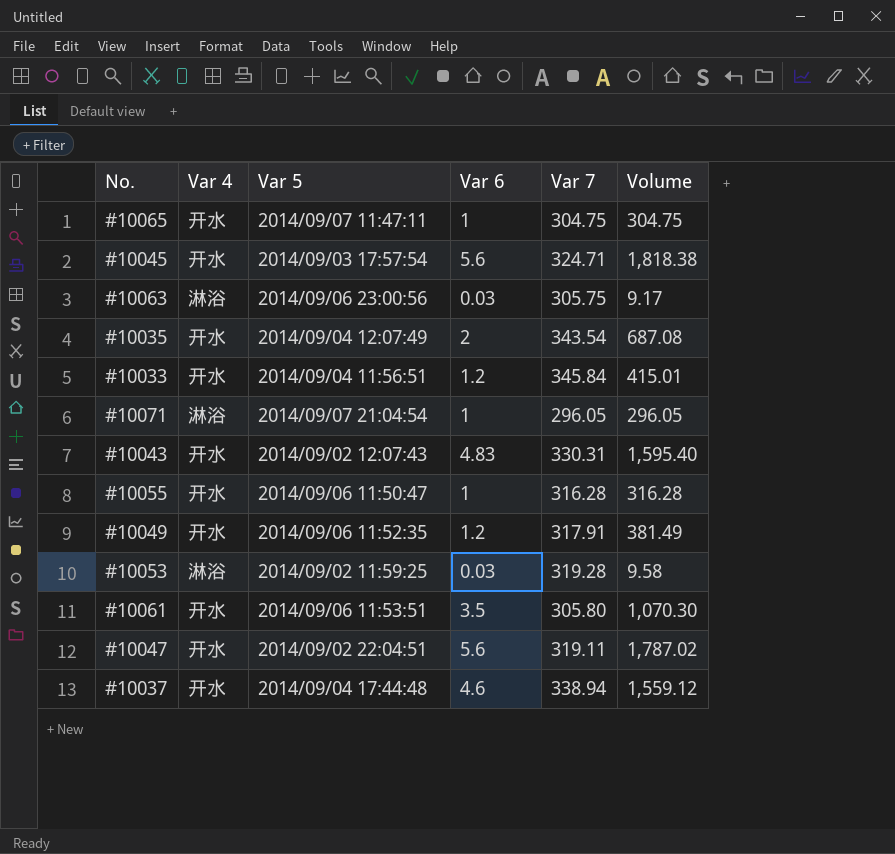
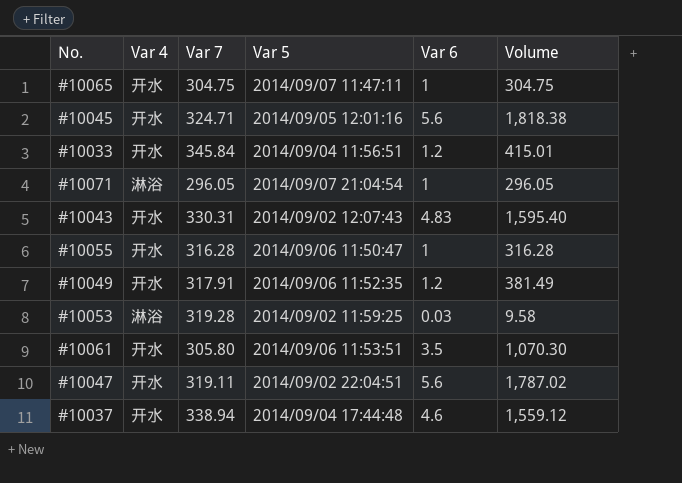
column Var 7 | position: 5 -> 3
row #10063: 淋浴 | 2014/09/06 23:00:56 | 0.03 | 305.75 | 9.17 -> none
row #10035: 开水 | 2014/09/04 12:07:49 | 2 | 343.54 | 687.08 -> none
#10045 | Var 5: 2014/09/03 17:57:54 -> 2014/09/05 12:01:16

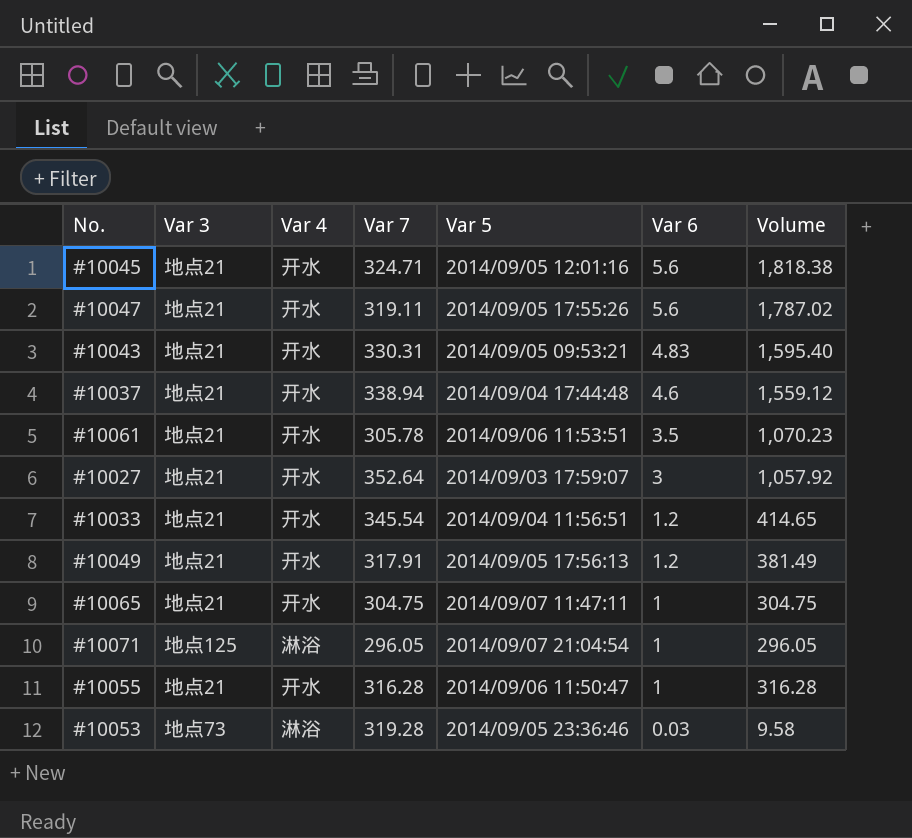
row order: none -> Var 6 descending
column Var 3 | position: none -> 2
#10047 | Var 5: 2014/09/02 22:04:51 -> 2014/09/05 17:55:26
#10043 | Var 5: 2014/09/02 12:07:43 -> 2014/09/05 09:53:21
#10061 | Var 7: 305.80 -> 305.78
#10061 | Volume: 1,070.30 -> 1,070.23
row #10027: none -> 地点21 | 开水 | 352.64 | 2014/09/03 17:59:07 | 3 | 1,057.92
#10033 | Var 7: 345.84 -> 345.54
#10033 | Volume: 415.01 -> 414.65
#10049 | Var 5: 2014/09/06 11:52:35 -> 2014/09/05 17:56:13
#10053 | Var 5: 2014/09/02 11:59:25 -> 2014/09/05 23:36:46

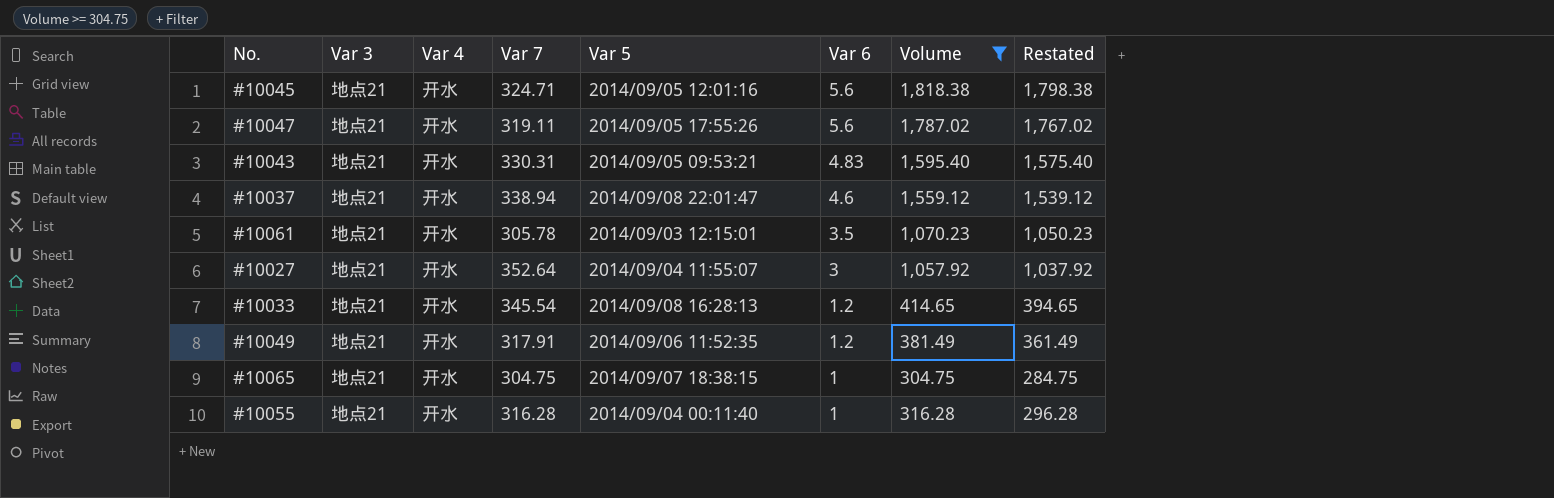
filter: none -> Volume >= 304.75
column Restated | formula: none -> [Volume] - 20
#10037 | Var 5: 2014/09/04 17:44:48 -> 2014/09/08 22:01:47
#10061 | Var 5: 2014/09/06 11:53:51 -> 2014/09/03 12:15:01
#10027 | Var 5: 2014/09/03 17:59:07 -> 2014/09/04 11:55:07
#10033 | Var 5: 2014/09/04 11:56:51 -> 2014/09/08 16:28:13
#10049 | Var 5: 2014/09/05 17:56:13 -> 2014/09/06 11:52:35
#10065 | Var 5: 2014/09/07 11:47:11 -> 2014/09/07 18:38:15
#10055 | Var 5: 2014/09/06 11:50:47 -> 2014/09/04 00:11:40

